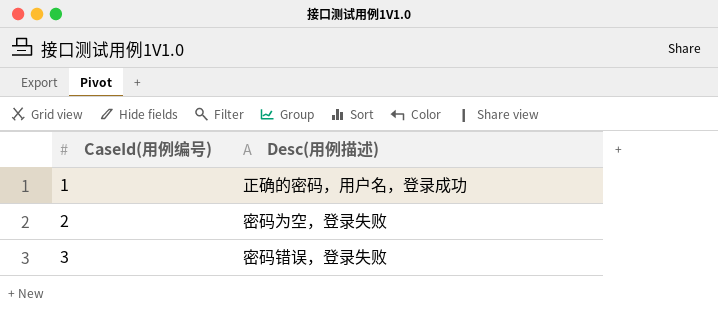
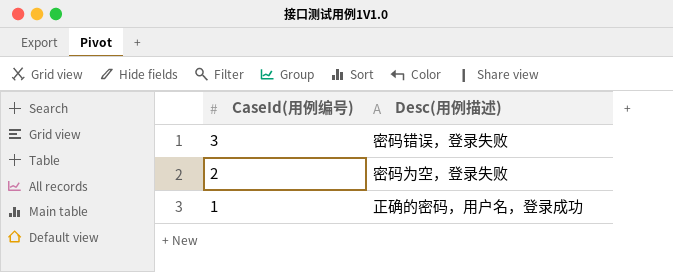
row order: CaseId(用例编号) ascending -> CaseId(用例编号) descending

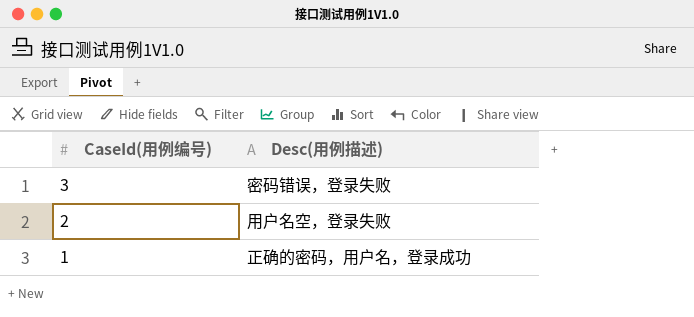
2 | Desc(用例描述): 密码为空，登录失败 -> 用户名空，登录失败

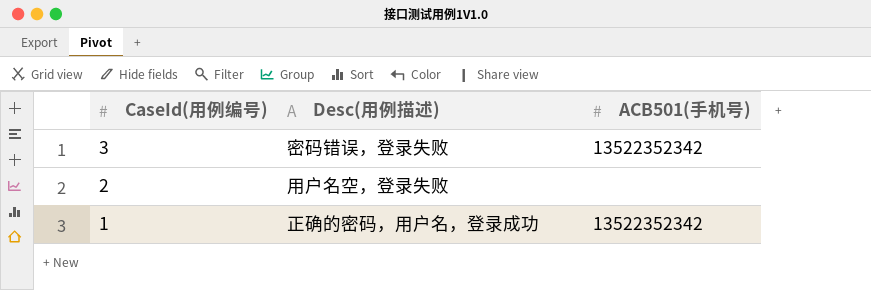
column ACB501(手机号) | position: none -> 3

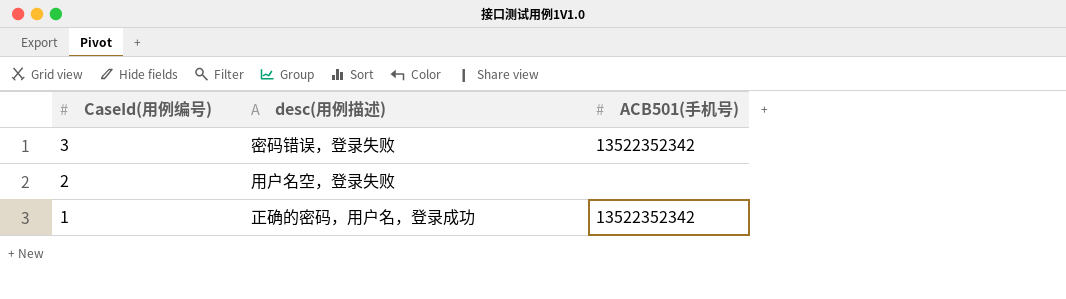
column name: Desc(用例描述) -> desc(用例描述)

